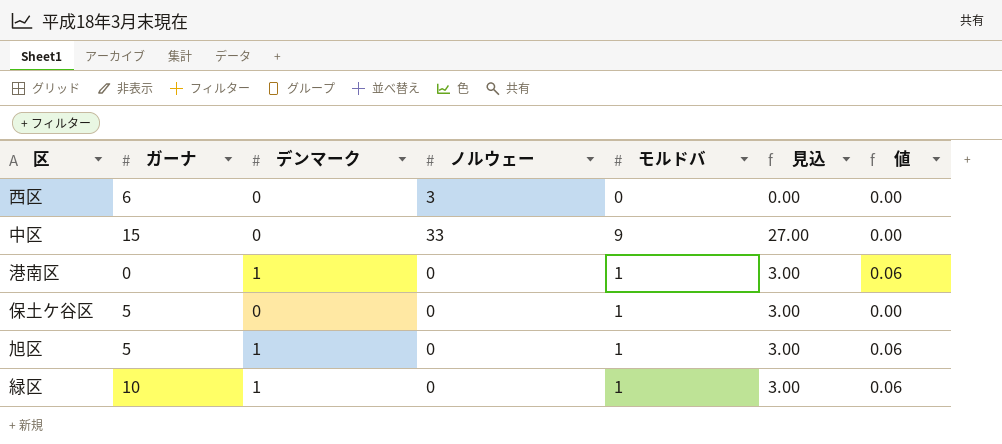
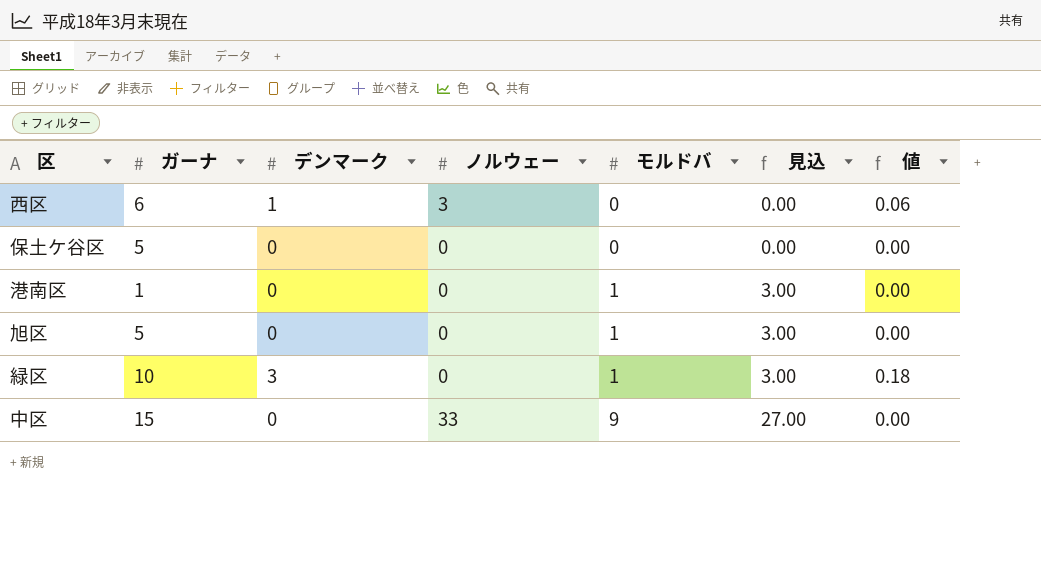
row order: none -> モルドバ ascending
西区 | デンマーク: 0 -> 1
西区 | 値: 0.00 -> 0.06
保土ケ谷区 | モルドバ: 1 -> 0
保土ケ谷区 | 見込: 3.00 -> 0.00
港南区 | ガーナ: 0 -> 1
港南区 | デンマーク: 1 -> 0
港南区 | 値: 0.06 -> 0.00
旭区 | デンマーク: 1 -> 0
旭区 | 値: 0.06 -> 0.00
緑区 | デンマーク: 1 -> 3
緑区 | 値: 0.06 -> 0.18

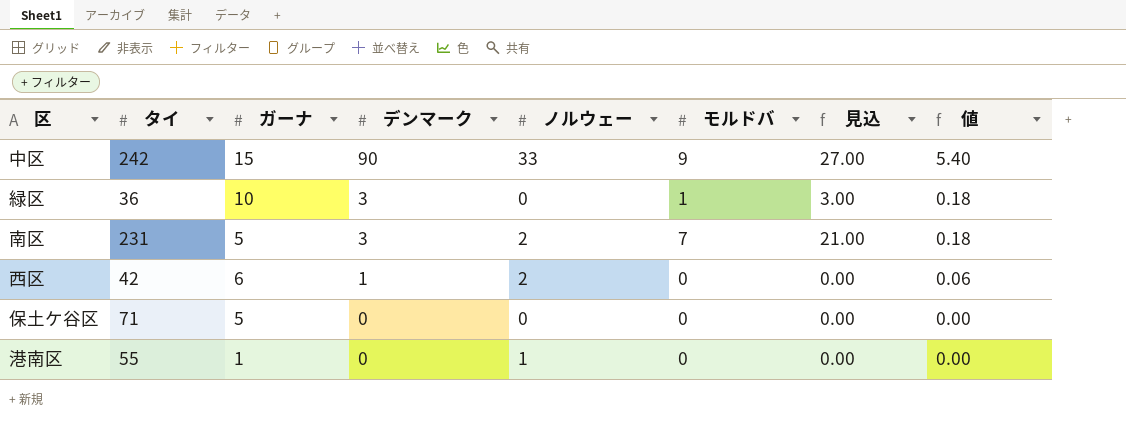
row order: モルドバ ascending -> デンマーク descending
column タイ | position: none -> 2
row 旭区: 5 | 0 | 0 | 1 | 3.00 | 0.00 -> none
中区 | デンマーク: 0 -> 90
中区 | 値: 0.00 -> 5.40
row 南区: none -> 231 | 5 | 3 | 2 | 7 | 21.00 | 0.18
西区 | ノルウェー: 3 -> 2
港南区 | ノルウェー: 0 -> 1
港南区 | モルドバ: 1 -> 0
港南区 | 見込: 3.00 -> 0.00

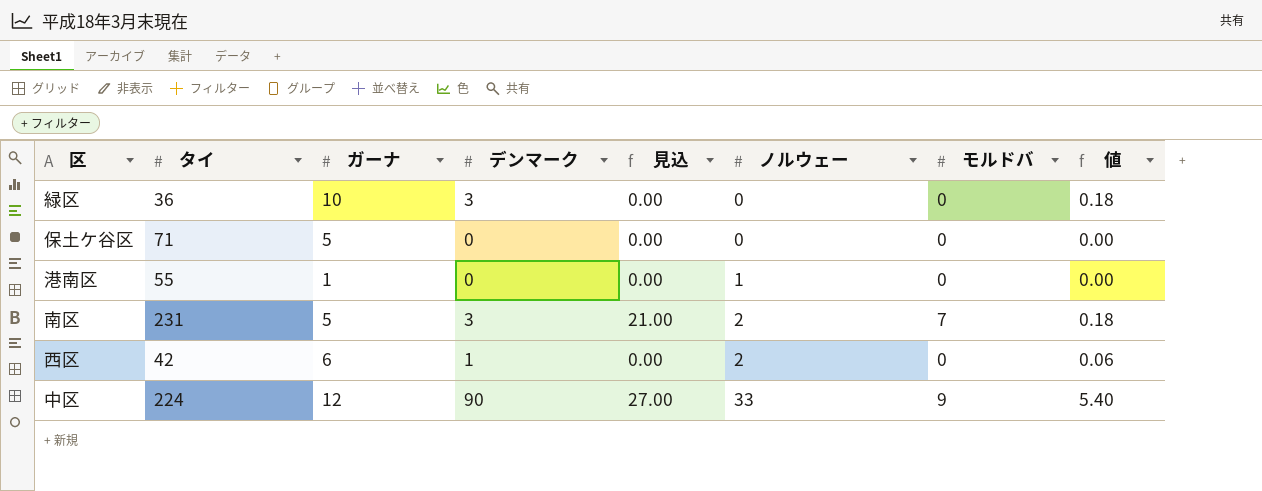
row order: デンマーク descending -> ノルウェー ascending
column 見込 | position: 7 -> 5
緑区 | 見込: 3.00 -> 0.00
緑区 | モルドバ: 1 -> 0
中区 | タイ: 242 -> 224
中区 | ガーナ: 15 -> 12

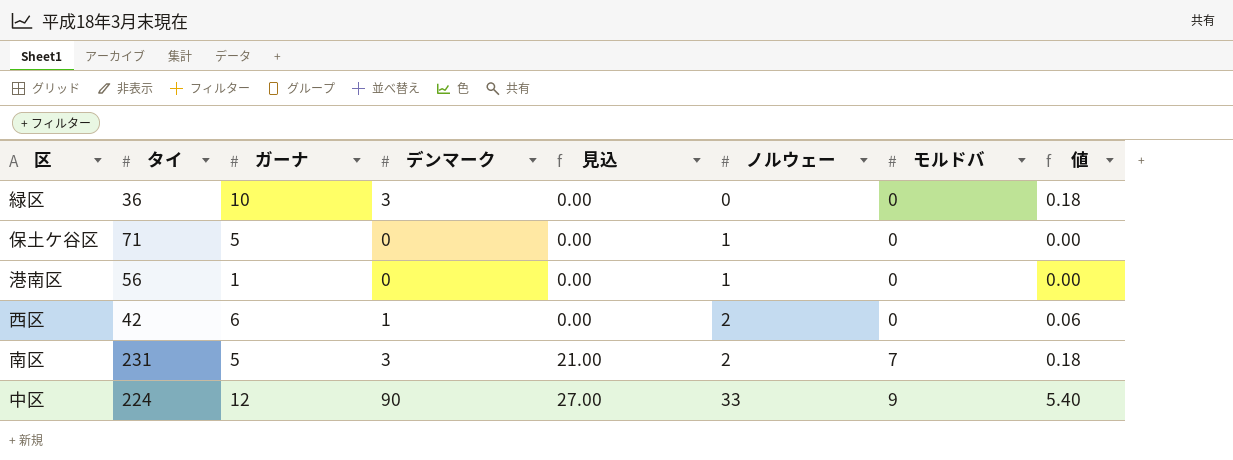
row order: ノルウェー ascending -> 見込 ascending
保土ケ谷区 | ノルウェー: 0 -> 1
港南区 | タイ: 55 -> 56

